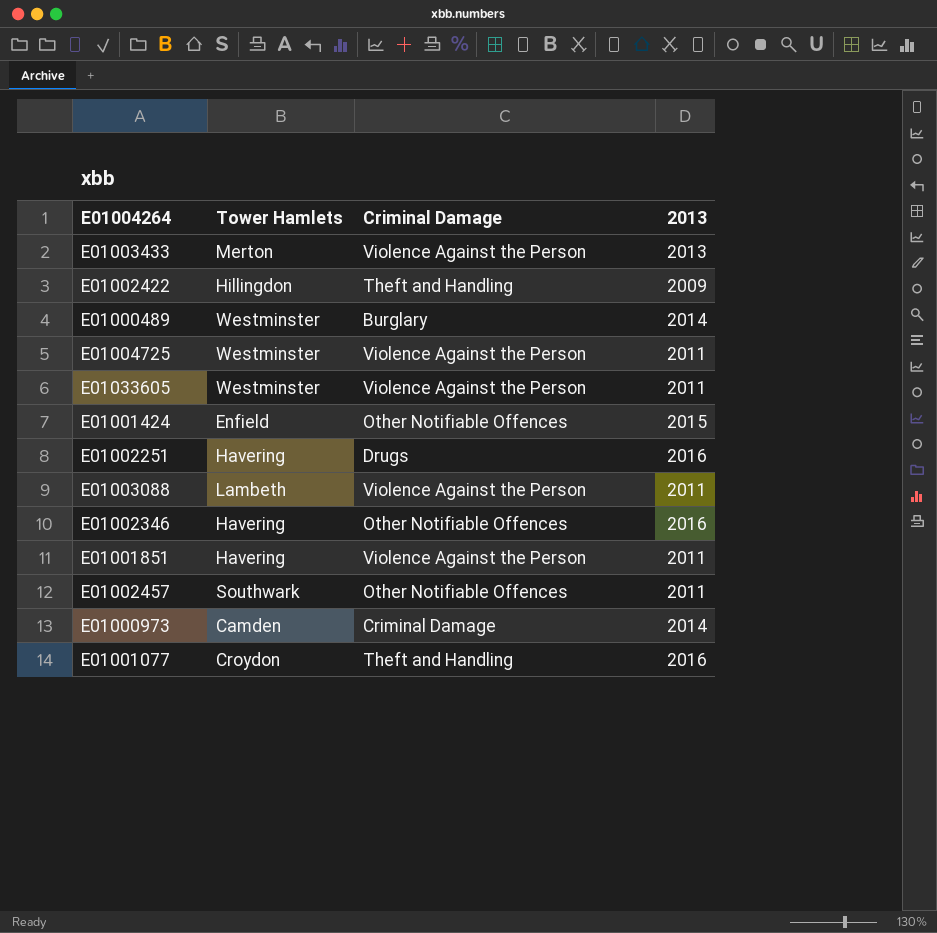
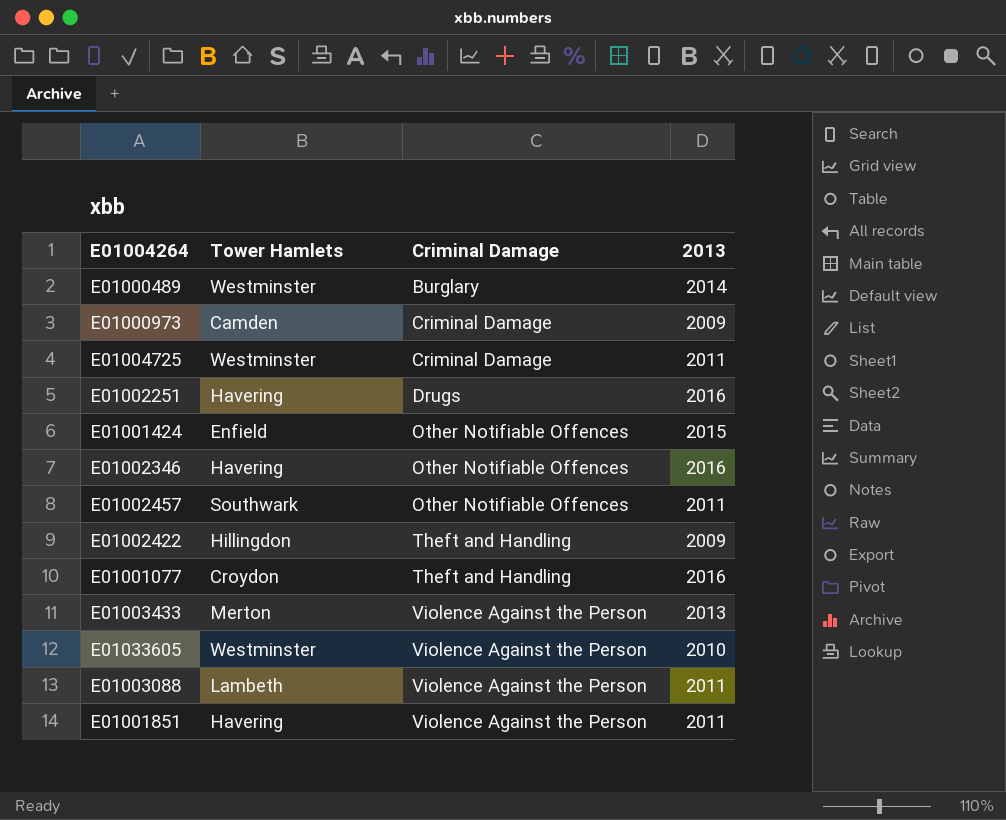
row order: none -> Criminal Damage ascending
E01000973 | 2013: 2014 -> 2009
E01004725 | Criminal Damage: Violence Against the Person -> Criminal Damage
E01033605 | 2013: 2011 -> 2010

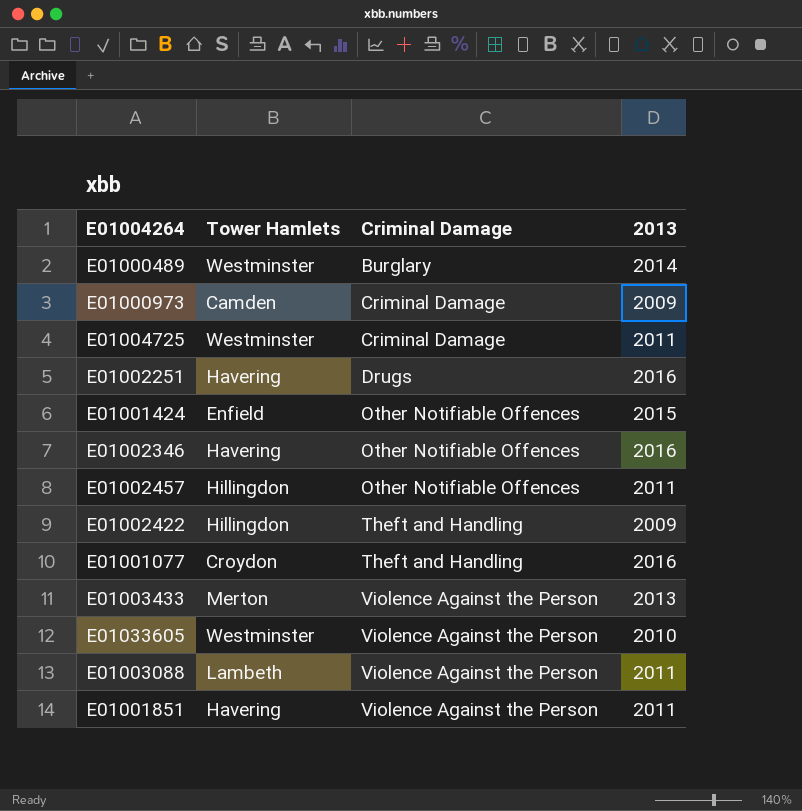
E01002457 | Tower Hamlets: Southwark -> Hillingdon

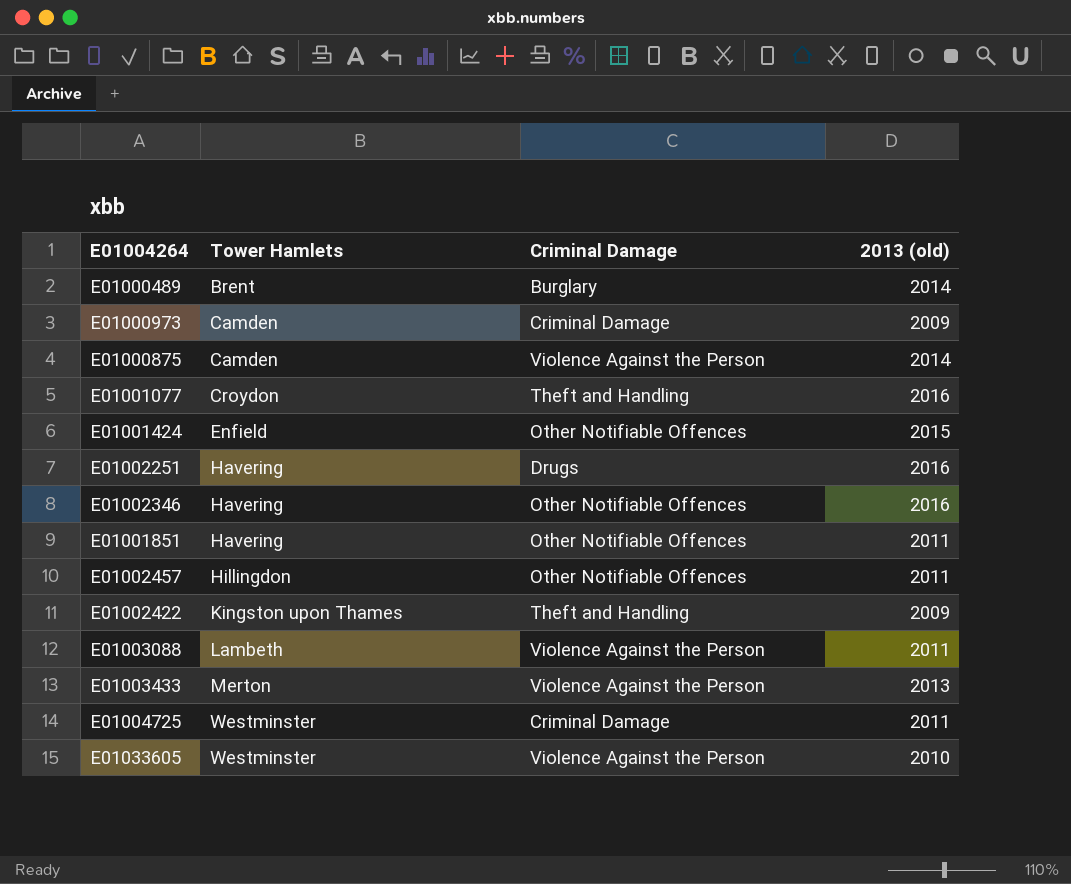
row order: Criminal Damage ascending -> Tower Hamlets ascending
column name: 2013 -> 2013 (old)
E01000489 | Tower Hamlets: Westminster -> Brent
row E01000875: none -> Camden | Violence Against the Person | 2014
E01001851 | Criminal Damage: Violence Against the Person -> Other Notifiable Offences
E01002422 | Tower Hamlets: Hillingdon -> Kingston upon Thames

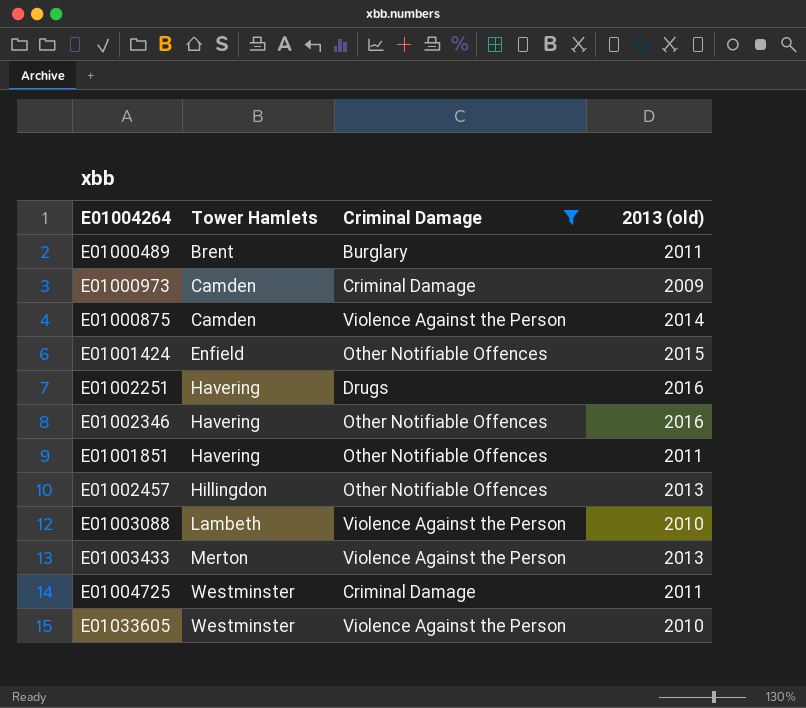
filter: none -> Criminal Damage != Theft and Handling
E01000489 | 2013 (old): 2014 -> 2011
E01002457 | 2013 (old): 2011 -> 2013
E01003088 | 2013 (old): 2011 -> 2010

